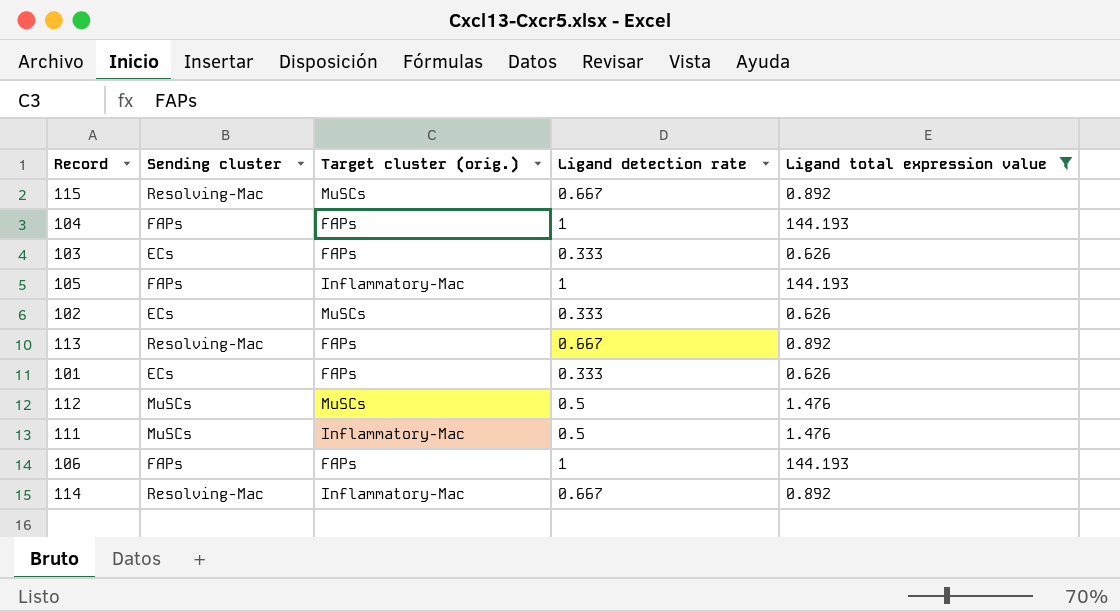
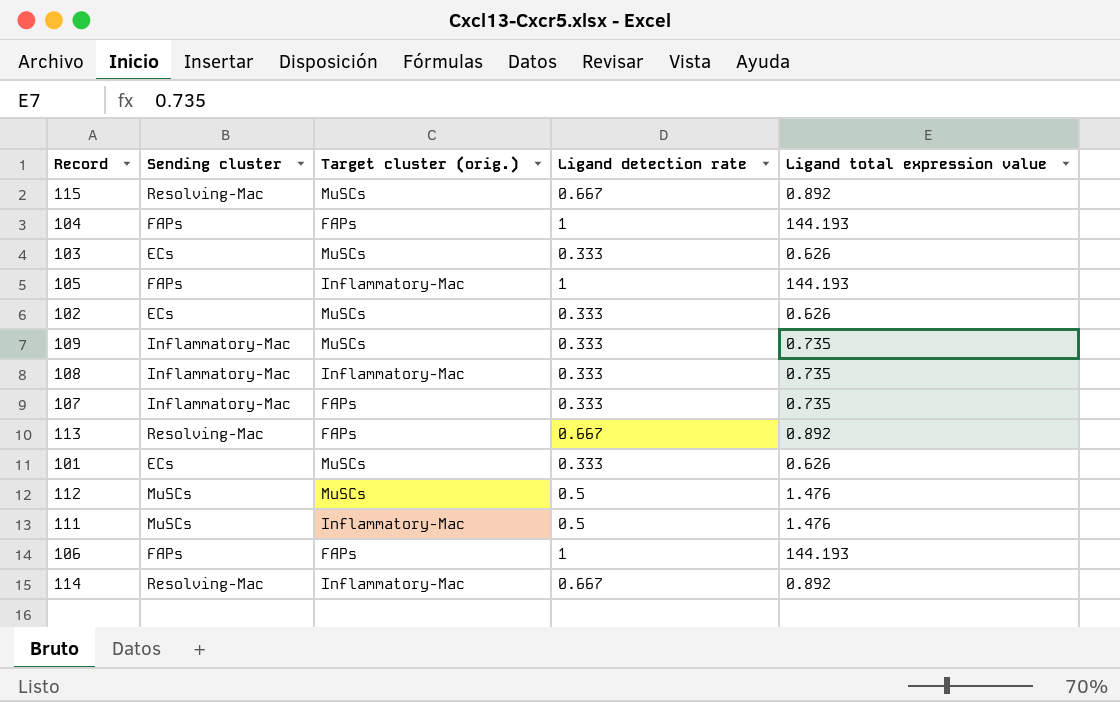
filter: Ligand total expression value != 0.735 -> none
103 | Target cluster (orig.): FAPs -> MuSCs
101 | Target cluster (orig.): FAPs -> MuSCs

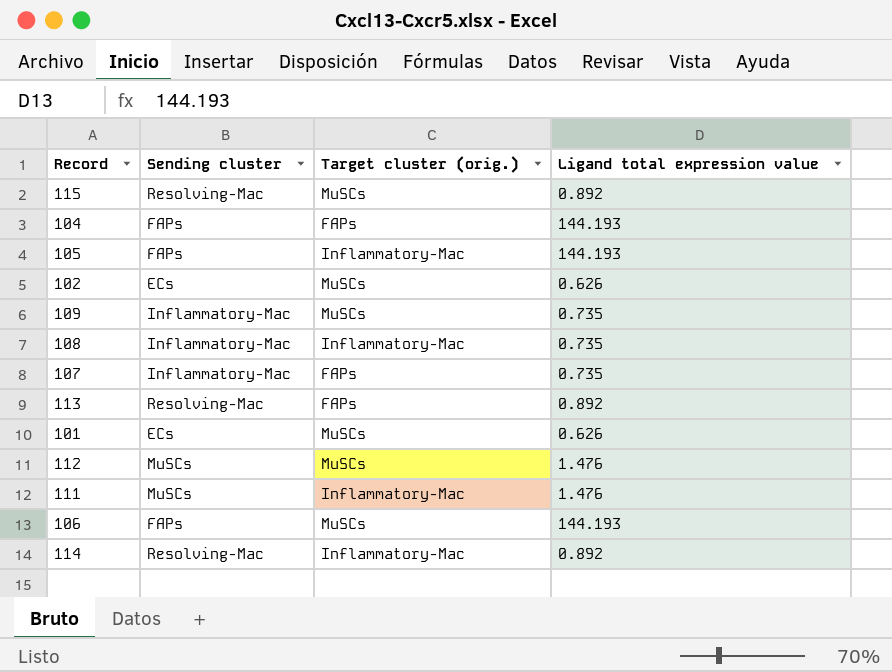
column Ligand detection rate | position: 4 -> none
row 103: ECs | MuSCs | 0.333 | 0.626 -> none
106 | Target cluster (orig.): FAPs -> MuSCs

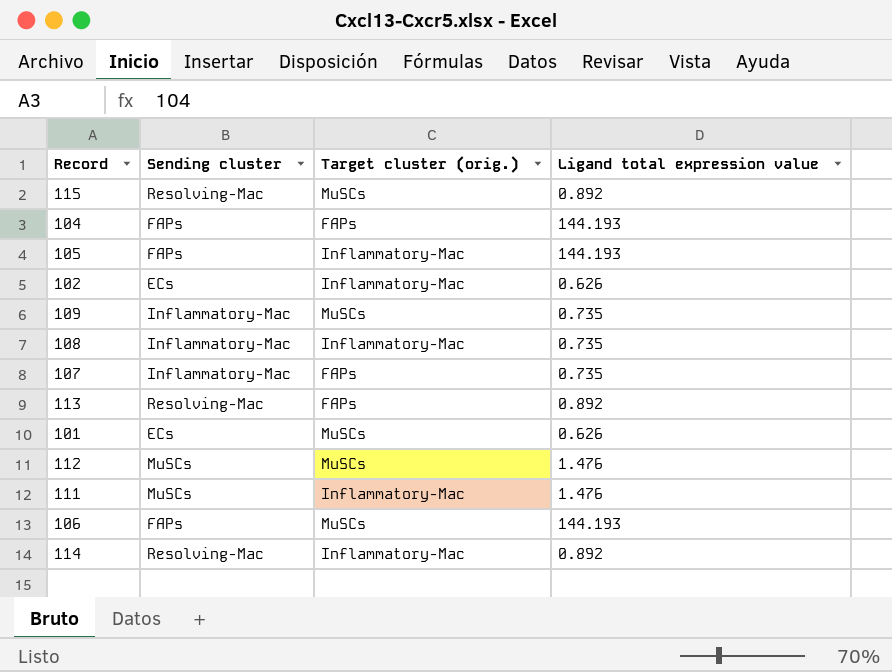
102 | Target cluster (orig.): MuSCs -> Inflammatory-Mac

